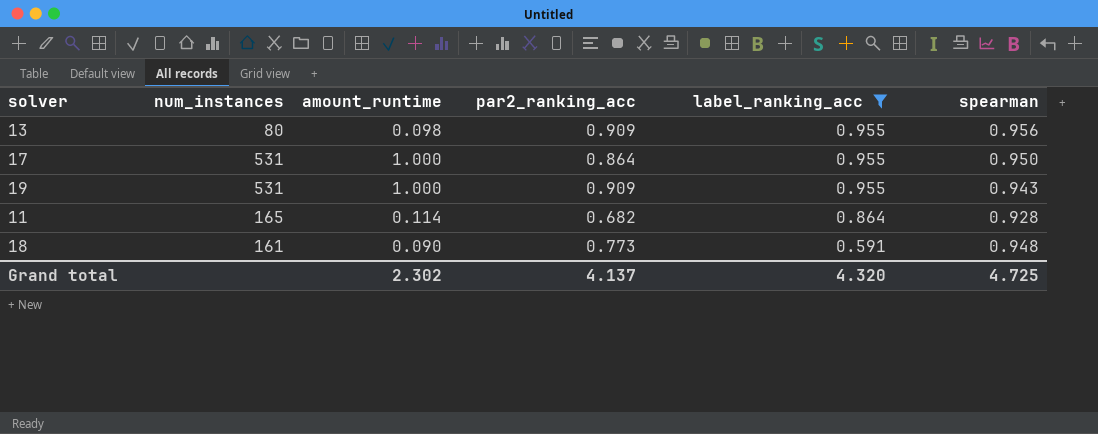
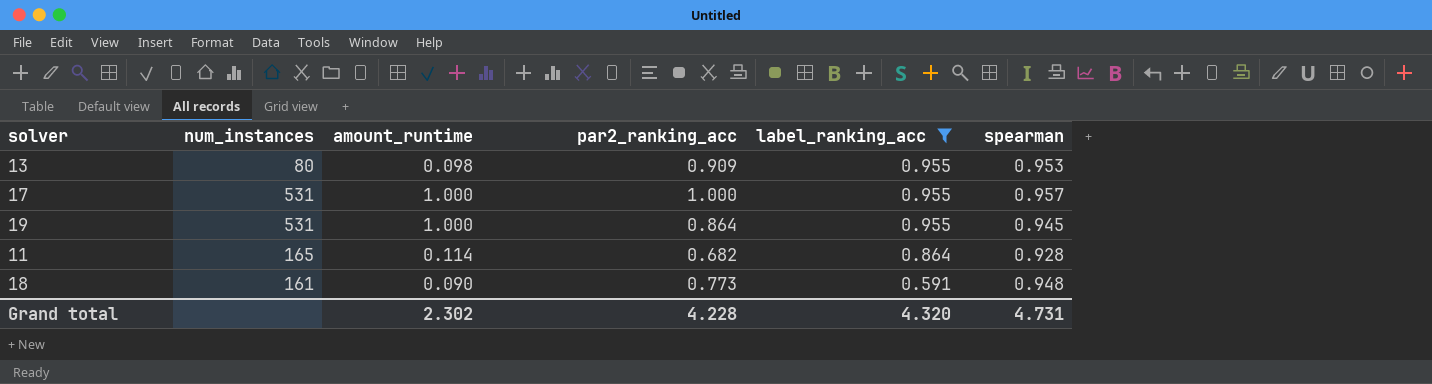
13 | spearman: 0.956 -> 0.953
17 | par2_ranking_acc: 0.864 -> 1.000
17 | spearman: 0.950 -> 0.957
19 | par2_ranking_acc: 0.909 -> 0.864
19 | spearman: 0.943 -> 0.945
Grand total | par2_ranking_acc: 4.137 -> 4.228
Grand total | spearman: 4.725 -> 4.731

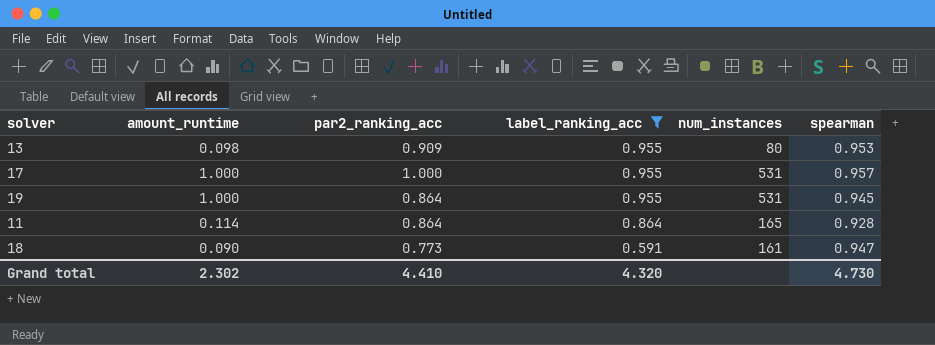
column num_instances | position: 2 -> 5
11 | par2_ranking_acc: 0.682 -> 0.864
18 | spearman: 0.948 -> 0.947
Grand total | par2_ranking_acc: 4.228 -> 4.410
Grand total | spearman: 4.731 -> 4.730

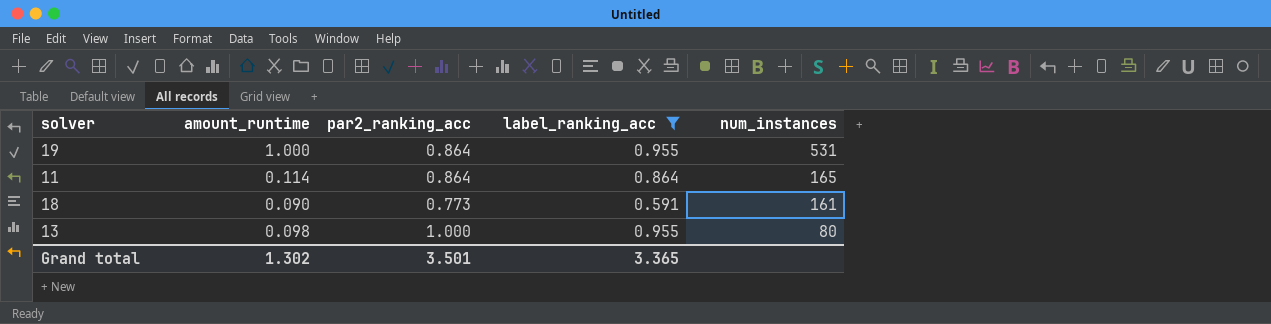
row order: label_ranking_acc descending -> num_instances descending
column spearman | position: 6 -> none
row 17: 1.000 | 1.000 | 0.955 | 531 | 0.957 -> none
13 | par2_ranking_acc: 0.909 -> 1.000
Grand total | amount_runtime: 2.302 -> 1.302
Grand total | par2_ranking_acc: 4.410 -> 3.501
Grand total | label_ranking_acc: 4.320 -> 3.365

